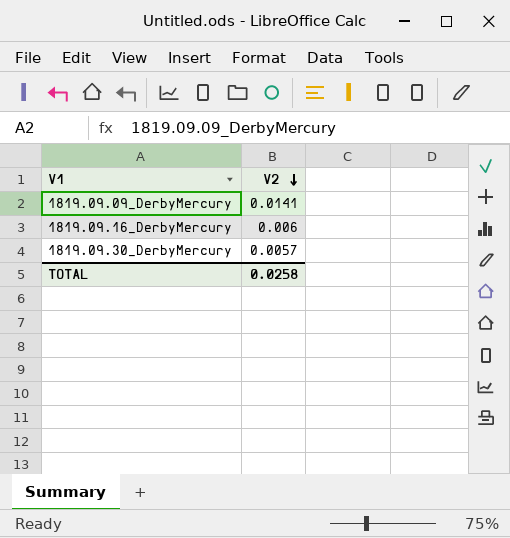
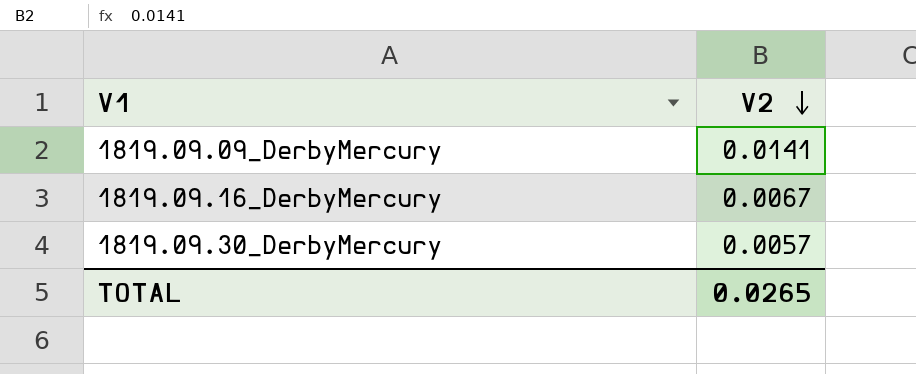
1819.09.16_DerbyMercury | V2: 0.006 -> 0.0067
TOTAL | V2: 0.0258 -> 0.0265

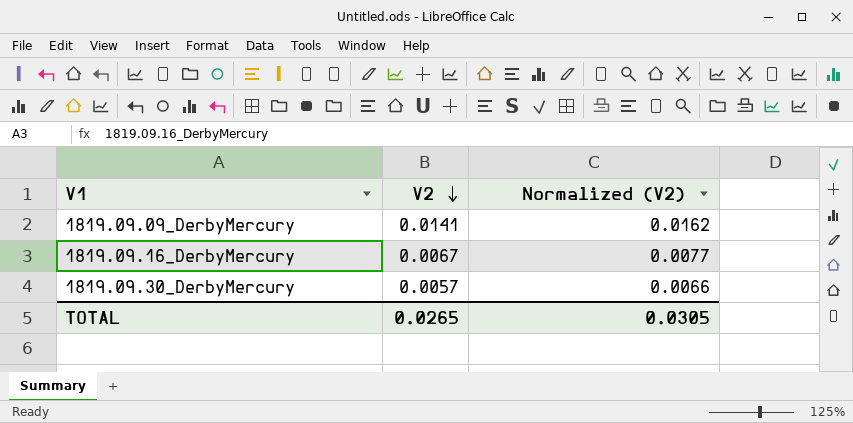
column Normalized (V2) | formula: none -> [V2] * 1.15

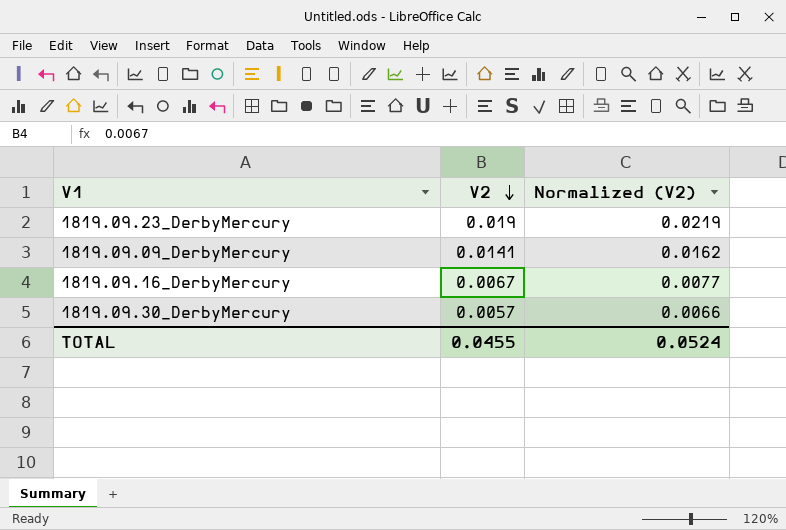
row 1819.09.23_DerbyMercury: none -> 0.019 | 0.0219
TOTAL | V2: 0.0265 -> 0.0455
TOTAL | Normalized (V2): 0.0305 -> 0.0524

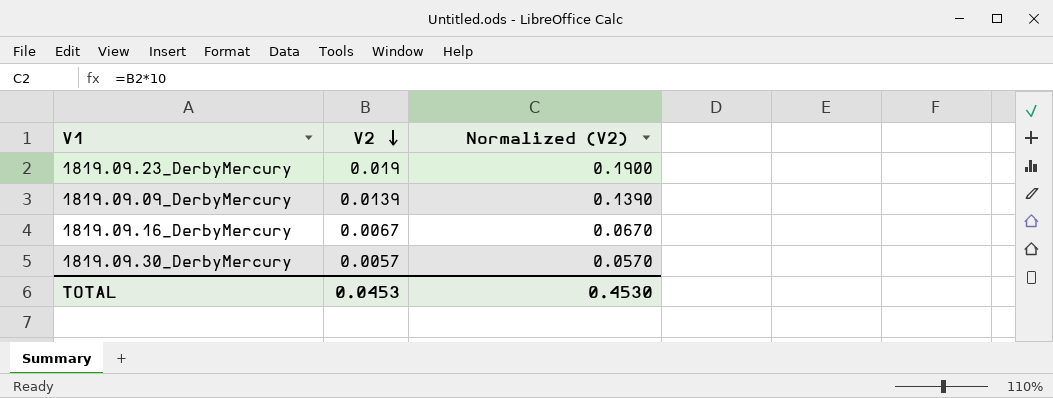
column Normalized (V2) | formula: [V2] * 1.15 -> [V2] * 10
1819.09.09_DerbyMercury | V2: 0.0141 -> 0.0139
TOTAL | V2: 0.0455 -> 0.0453
TOTAL | Normalized (V2): 0.0524 -> 0.4530

